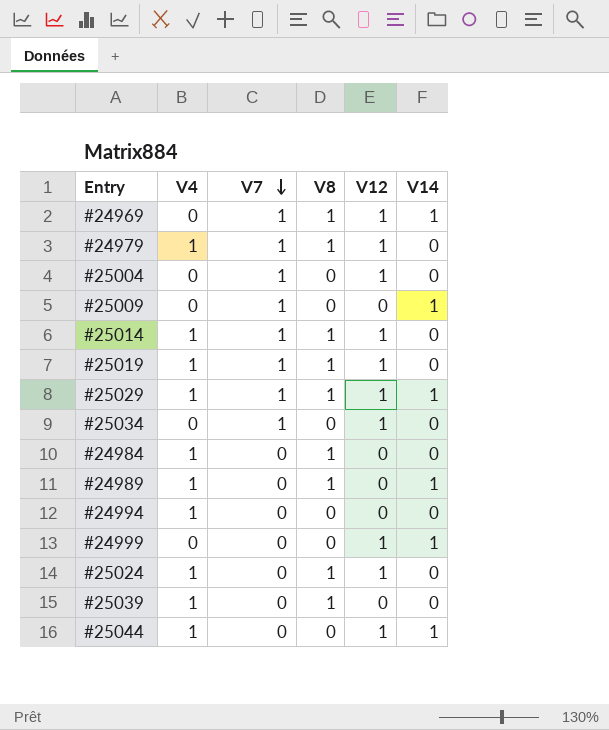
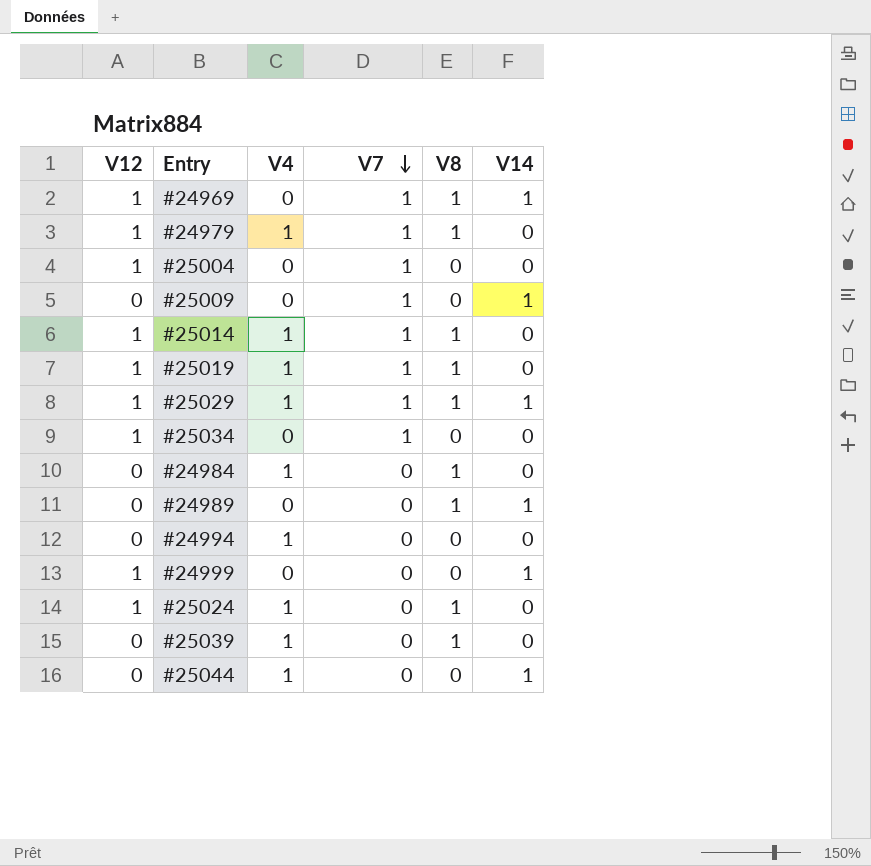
column V12 | position: 5 -> 1
#24989 | V4: 1 -> 0
#25044 | V12: 1 -> 0

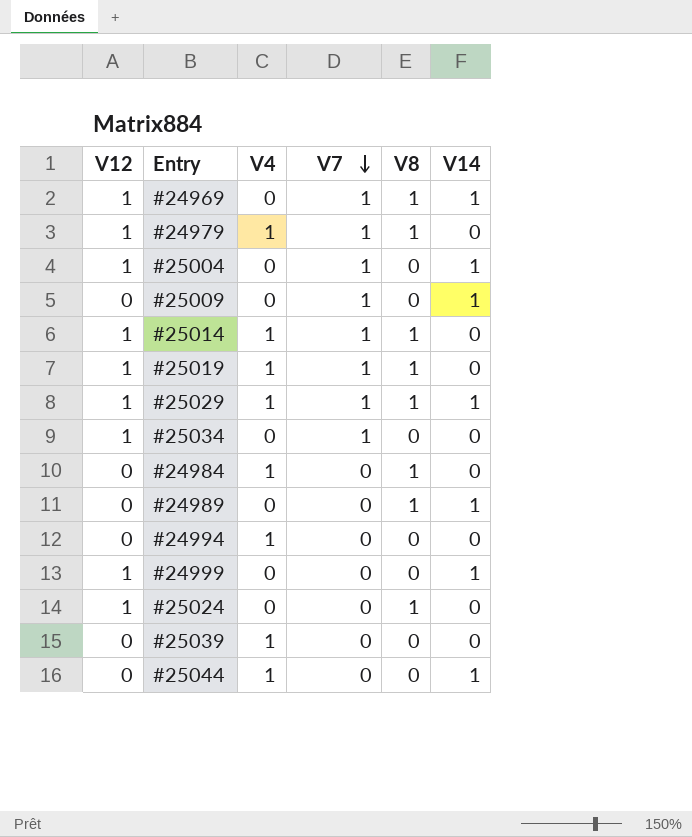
#25004 | V14: 0 -> 1
#25024 | V4: 1 -> 0
#25039 | V8: 1 -> 0

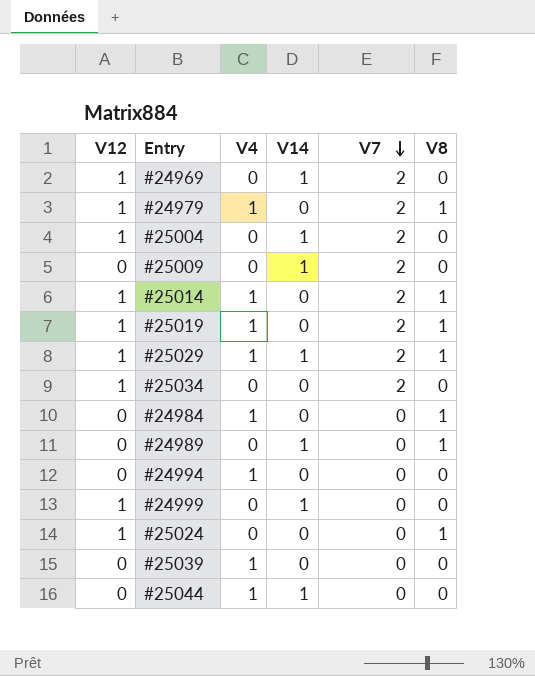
column V14 | position: 6 -> 4
#24969 | V7: 1 -> 2
#24969 | V8: 1 -> 0
#24979 | V7: 1 -> 2
#25004 | V7: 1 -> 2
#25009 | V7: 1 -> 2
#25014 | V7: 1 -> 2
#25019 | V7: 1 -> 2
#25029 | V7: 1 -> 2
#25034 | V7: 1 -> 2

